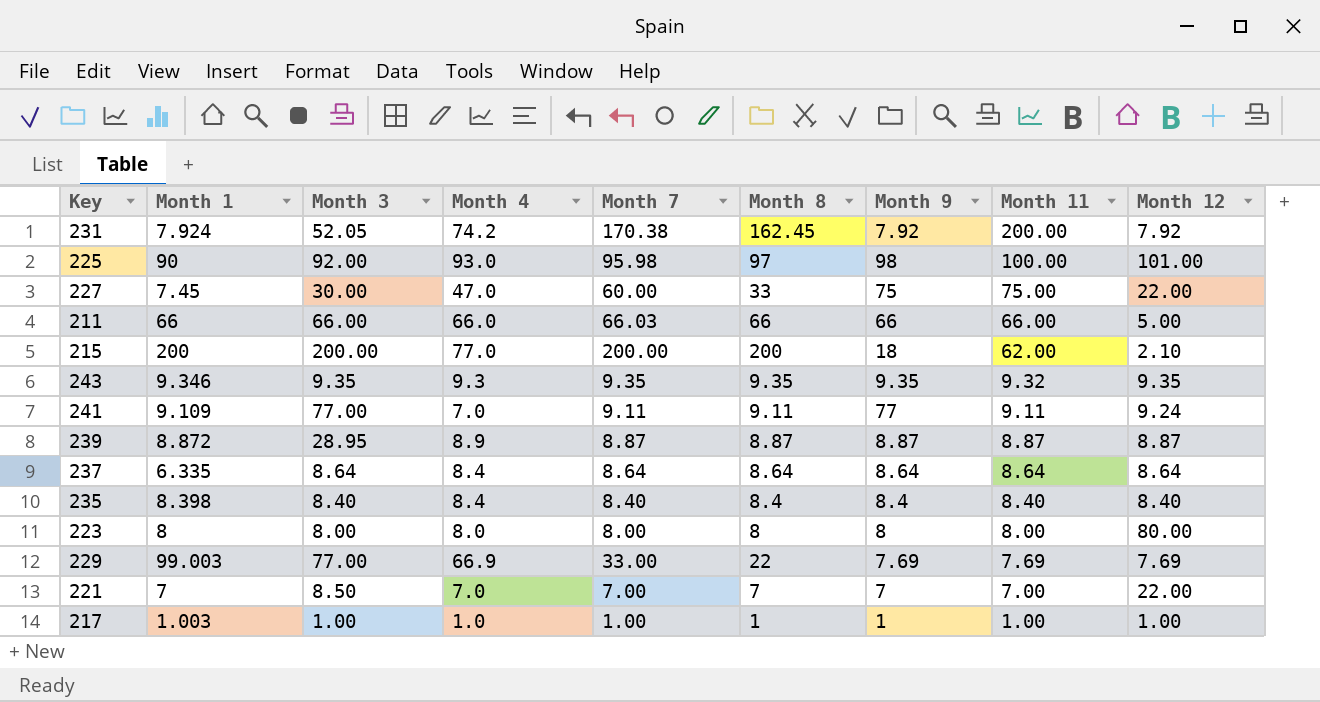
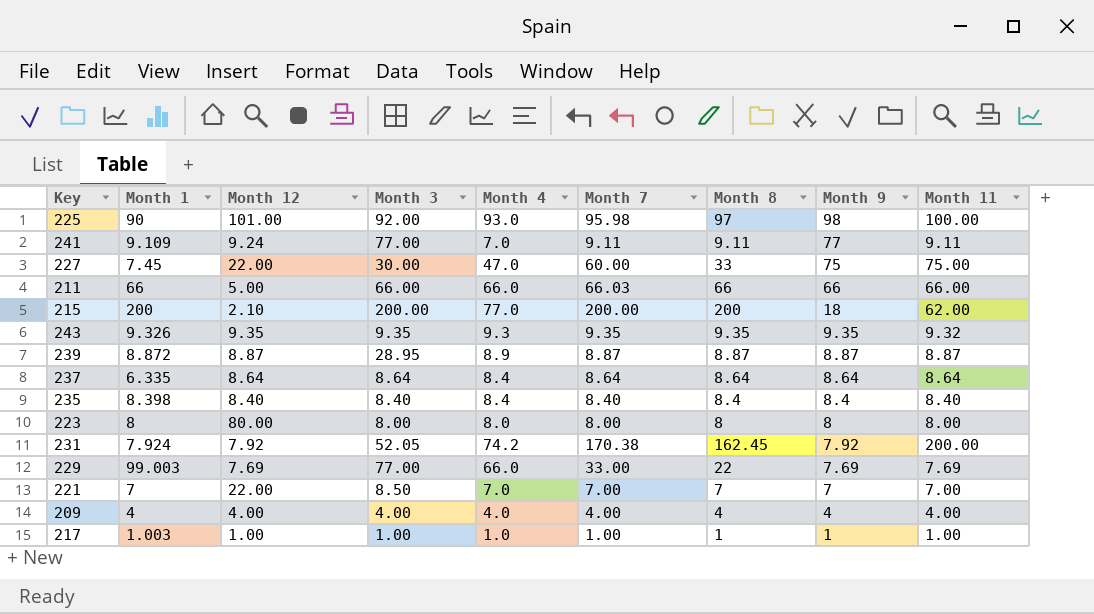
row order: Month 11 descending -> Month 9 descending
column Month 12 | position: 9 -> 3
243 | Month 1: 9.346 -> 9.326
229 | Month 4: 66.9 -> 66.0
row 209: none -> 4 | 4.00 | 4.00 | 4.0 | 4.00 | 4 | 4 | 4.00

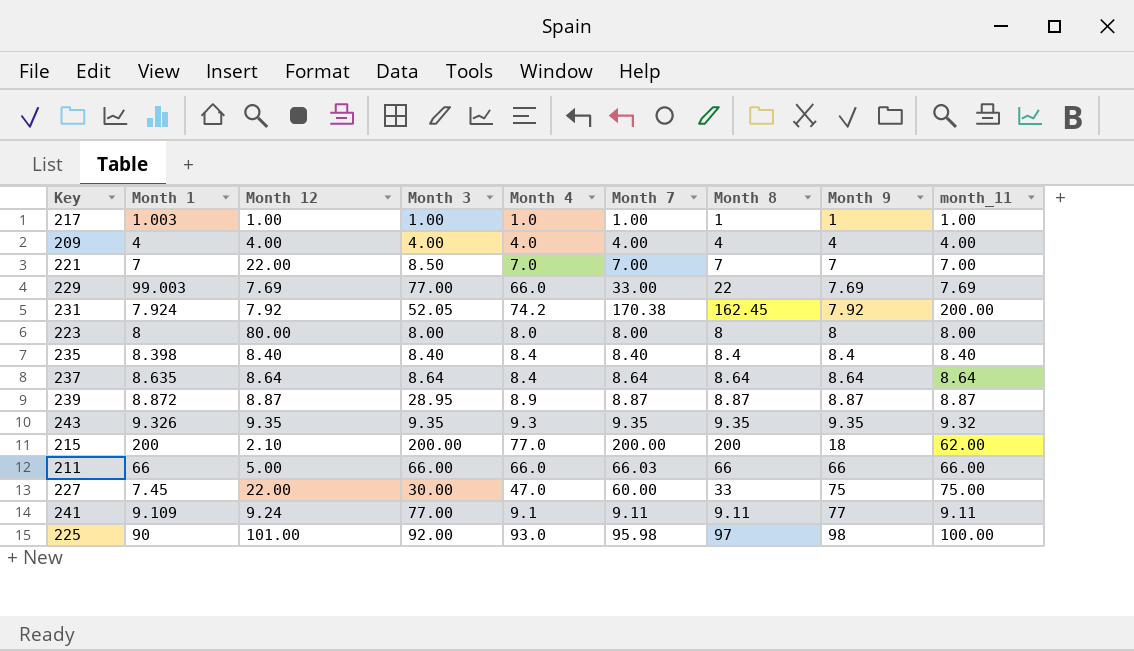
row order: Month 9 descending -> Month 9 ascending
column name: Month 11 -> month_11
237 | Month 1: 6.335 -> 8.635
241 | Month 4: 7.0 -> 9.1

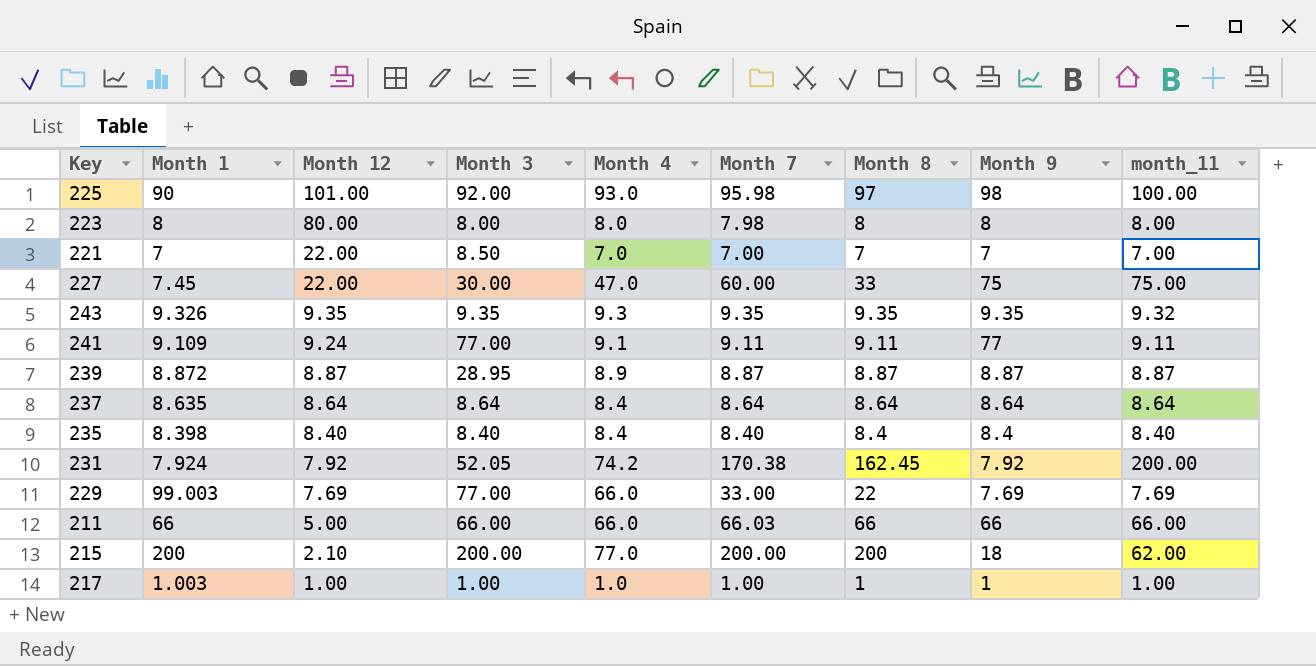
row order: Month 9 ascending -> Month 12 descending
row 209: 4 | 4.00 | 4.00 | 4.0 | 4.00 | 4 | 4 | 4.00 -> none
223 | Month 7: 8.00 -> 7.98

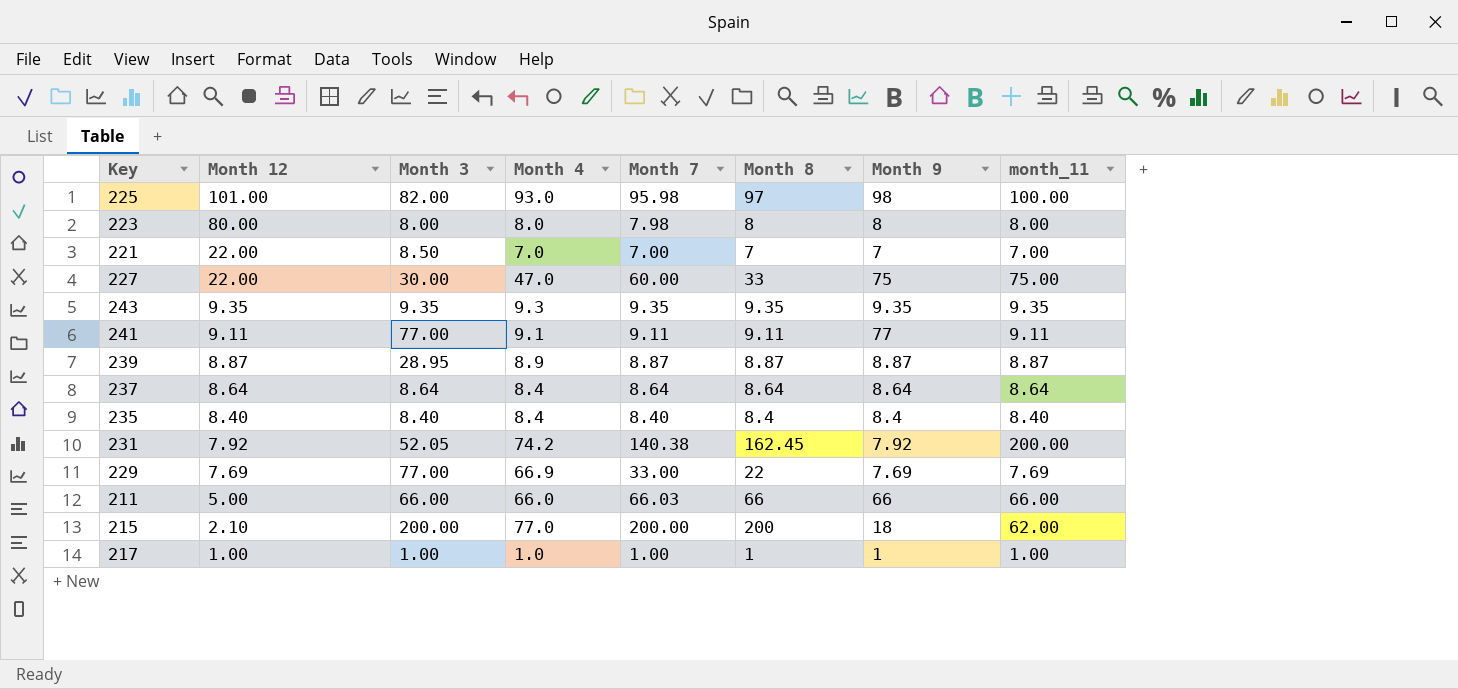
column Month 1 | position: 2 -> none
225 | Month 3: 92.00 -> 82.00
243 | month_11: 9.32 -> 9.35
241 | Month 12: 9.24 -> 9.11
231 | Month 7: 170.38 -> 140.38
229 | Month 4: 66.0 -> 66.9

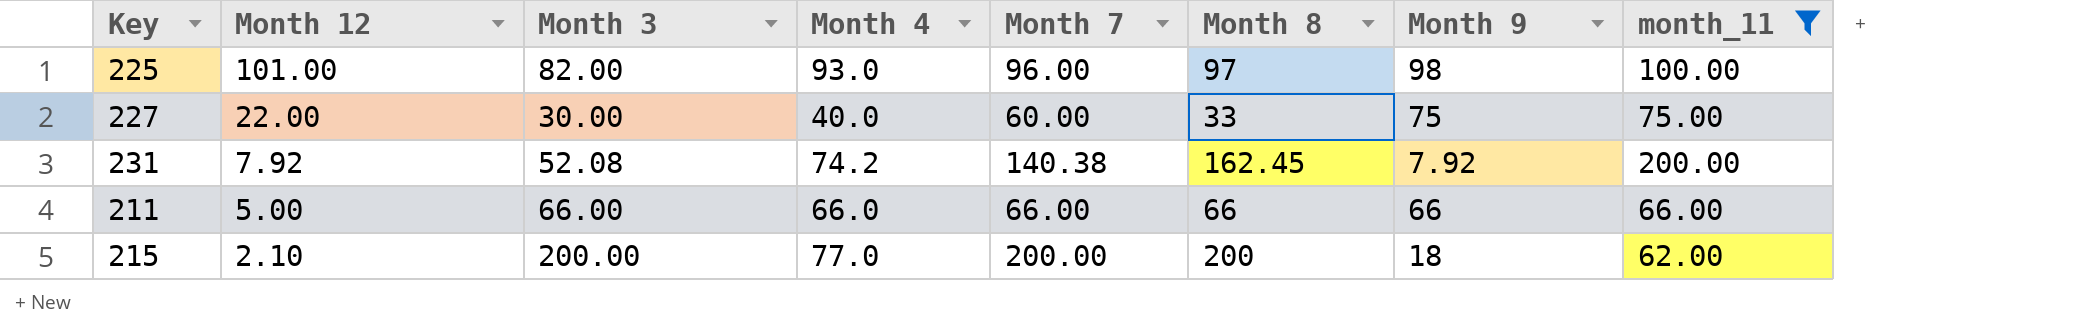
filter: none -> month_11 >= 62.00
225 | Month 7: 95.98 -> 96.00
227 | Month 4: 47.0 -> 40.0
231 | Month 3: 52.05 -> 52.08
211 | Month 7: 66.03 -> 66.00

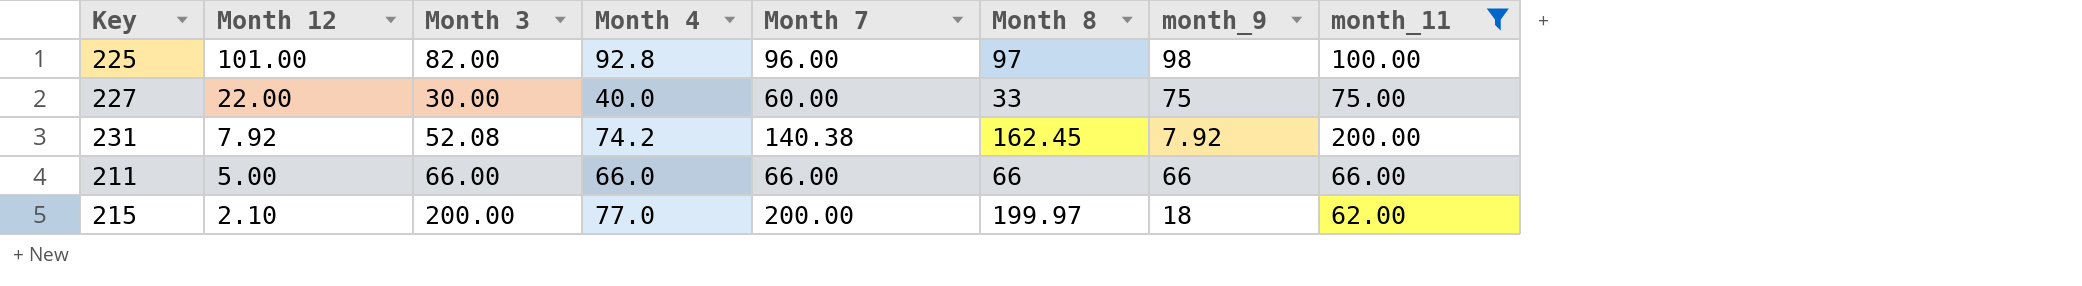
column name: Month 9 -> month_9
225 | Month 4: 93.0 -> 92.8
215 | Month 8: 200 -> 199.97

